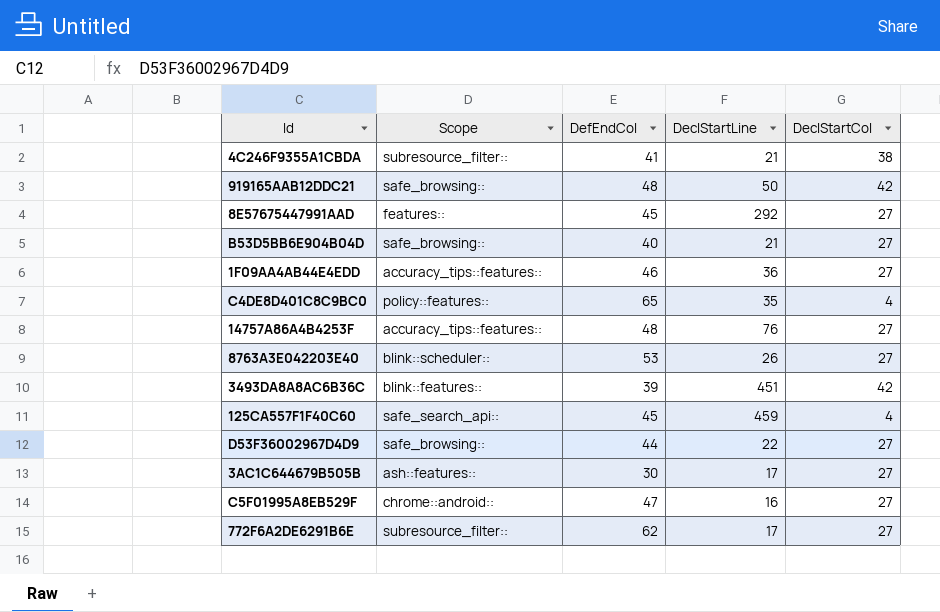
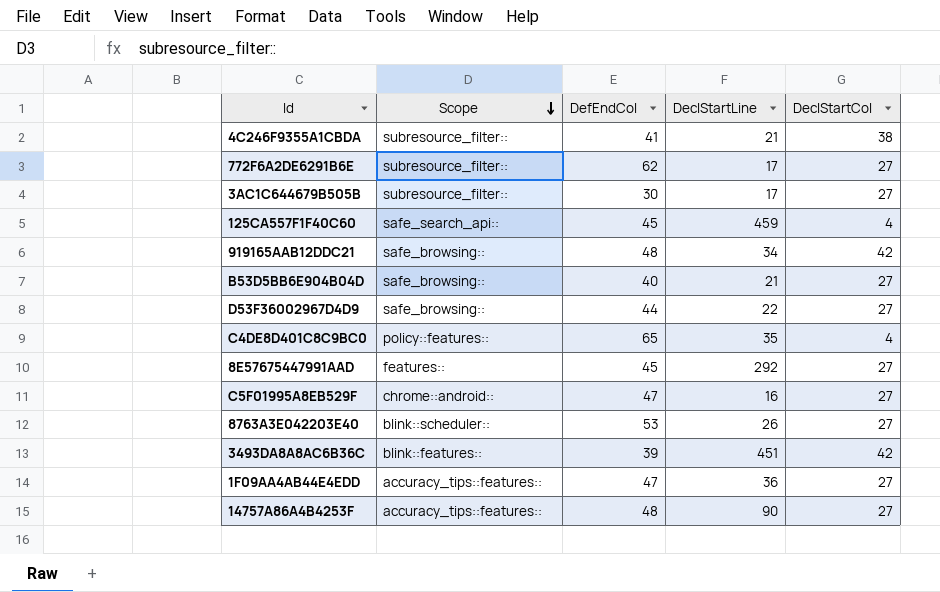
row order: none -> Scope descending
3AC1C644679B505B | Scope: ash::features:: -> subresource_filter::
919165AAB12DDC21 | DeclStartLine: 50 -> 34
1F09AA4AB44E4EDD | DefEndCol: 46 -> 47
14757A86A4B4253F | DeclStartLine: 76 -> 90

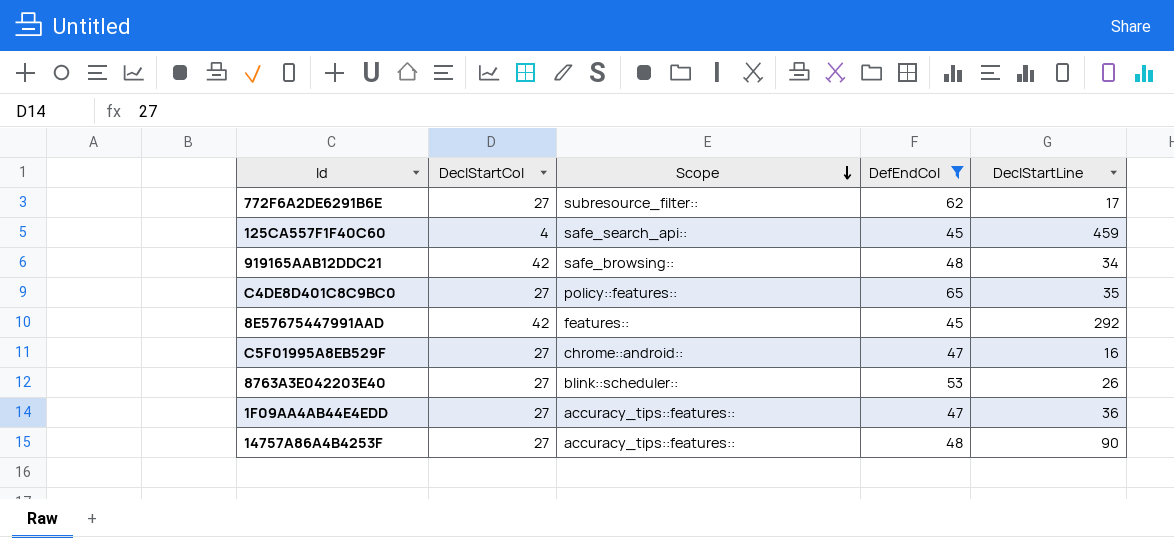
filter: none -> DefEndCol >= 45
column DeclStartCol | position: 5 -> 2
C4DE8D401C8C9BC0 | DeclStartCol: 4 -> 27
8E57675447991AAD | DeclStartCol: 27 -> 42

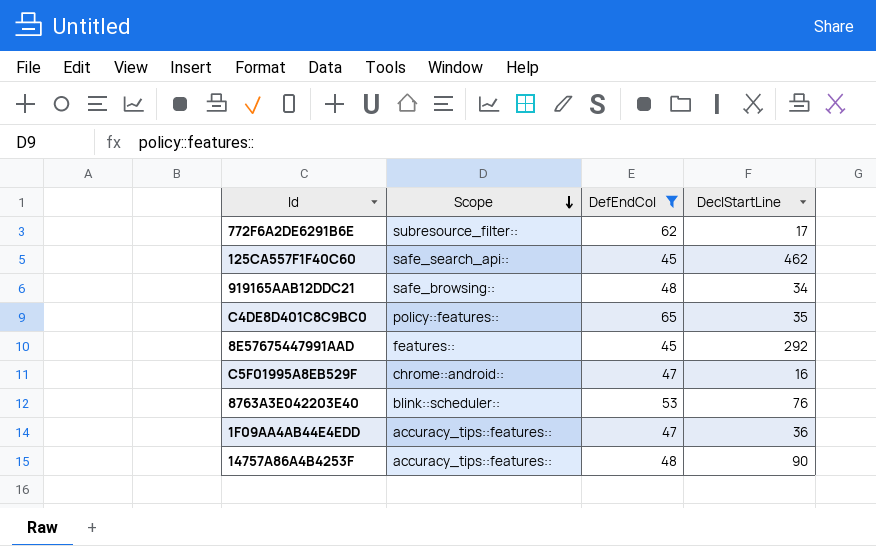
column DeclStartCol | position: 2 -> none
125CA557F1F40C60 | DeclStartLine: 459 -> 462
8763A3E042203E40 | DeclStartLine: 26 -> 76

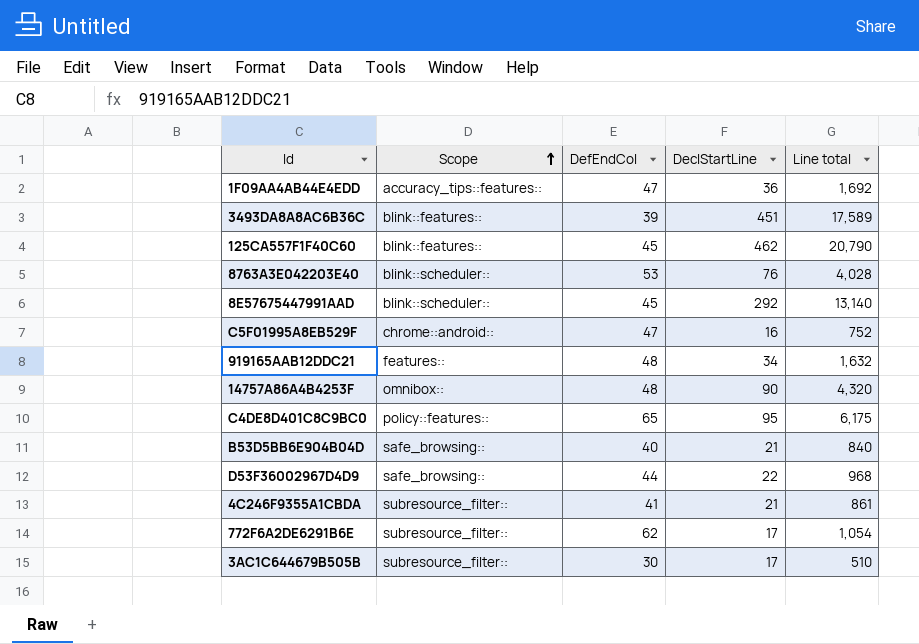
filter: DefEndCol >= 45 -> none
row order: Scope descending -> Scope ascending
column Line total | formula: none -> [DefEndCol] * [DeclStartLine]
125CA557F1F40C60 | Scope: safe_search_api:: -> blink::features::
8E57675447991AAD | Scope: features:: -> blink::scheduler::
919165AAB12DDC21 | Scope: safe_browsing:: -> features::
14757A86A4B4253F | Scope: accuracy_tips::features:: -> omnibox::
C4DE8D401C8C9BC0 | DeclStartLine: 35 -> 95

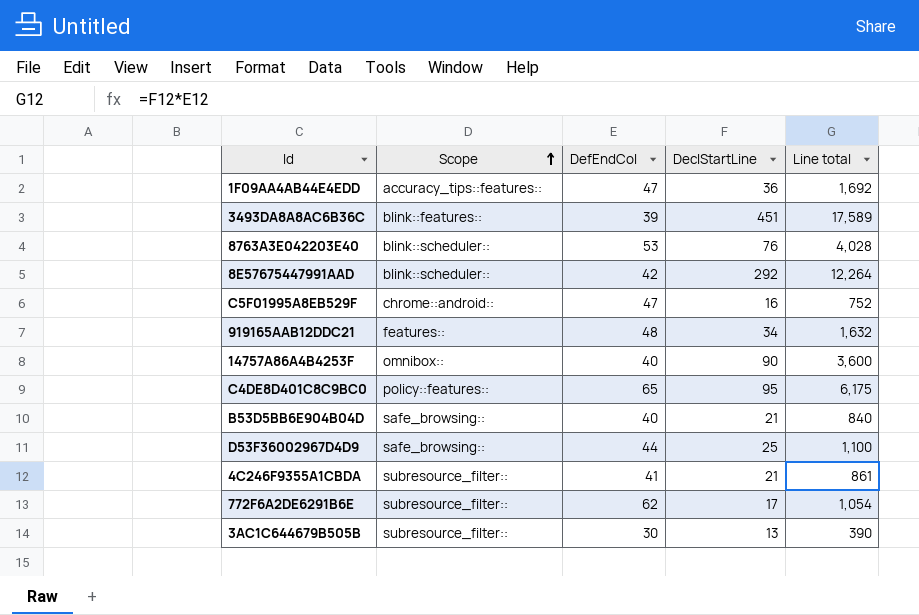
row 125CA557F1F40C60: blink::features:: | 45 | 462 | 20,790 -> none
8E57675447991AAD | DefEndCol: 45 -> 42
8E57675447991AAD | Line total: 13,140 -> 12,264
14757A86A4B4253F | DefEndCol: 48 -> 40
14757A86A4B4253F | Line total: 4,320 -> 3,600
D53F36002967D4D9 | DeclStartLine: 22 -> 25
D53F36002967D4D9 | Line total: 968 -> 1,100
3AC1C644679B505B | DeclStartLine: 17 -> 13
3AC1C644679B505B | Line total: 510 -> 390

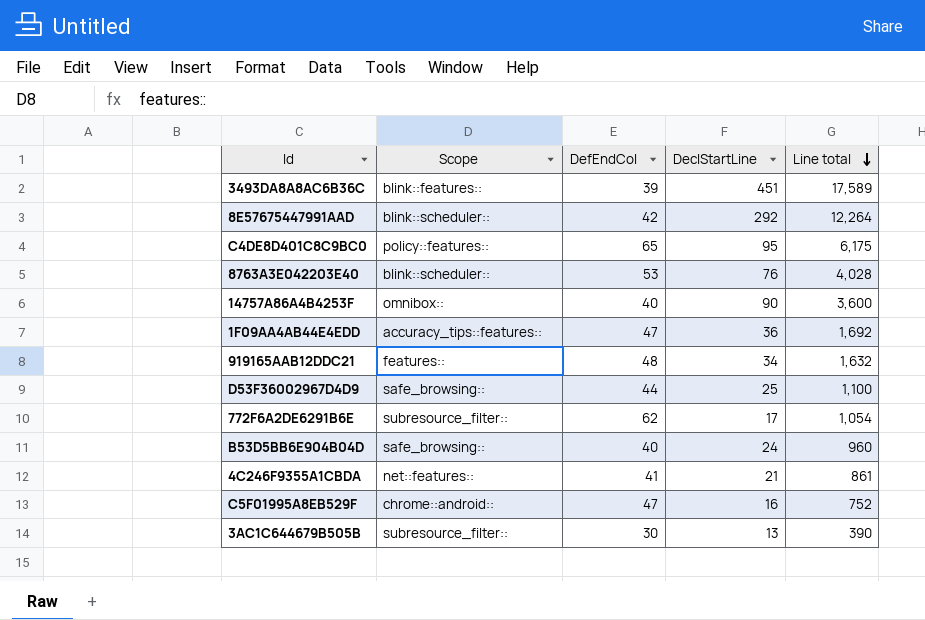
row order: Scope ascending -> Line total descending
B53D5BB6E904B04D | DeclStartLine: 21 -> 24
B53D5BB6E904B04D | Line total: 840 -> 960
4C246F9355A1CBDA | Scope: subresource_filter:: -> net::features::

